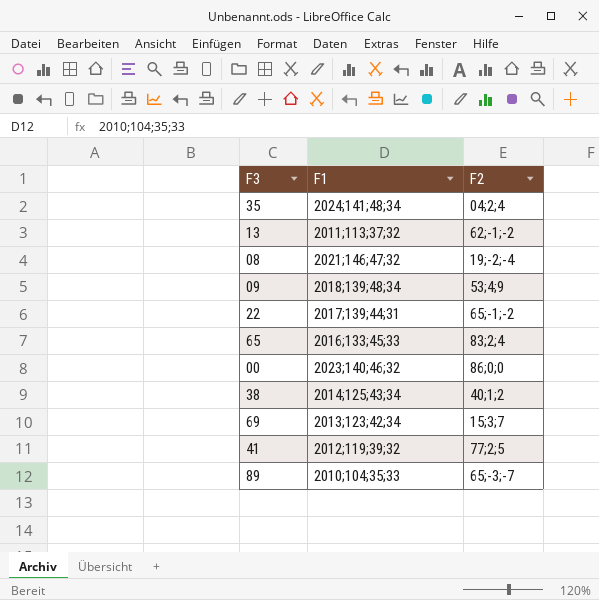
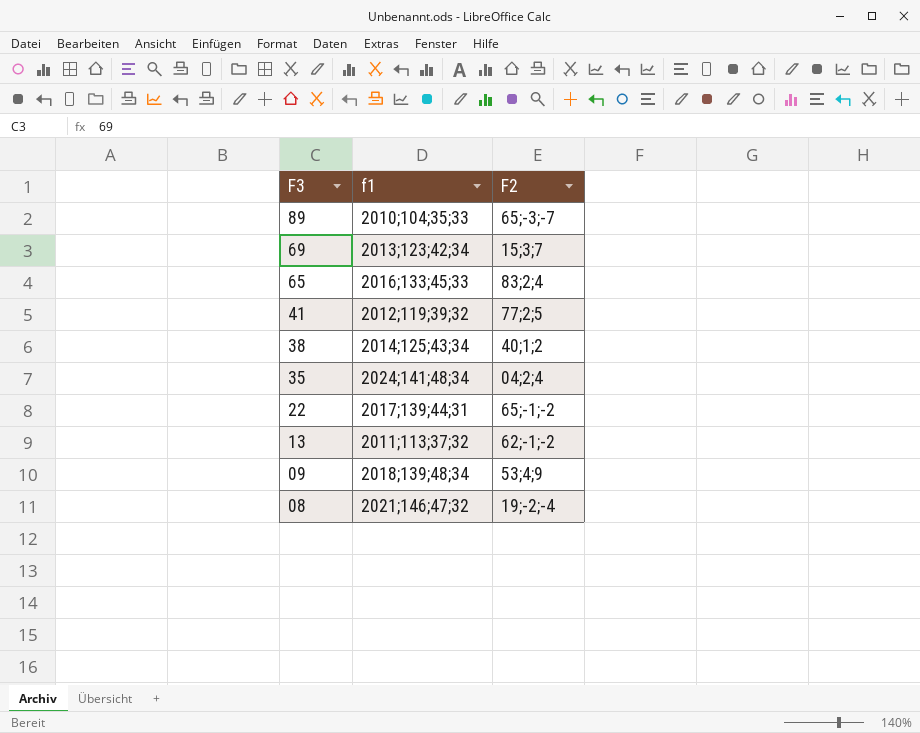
row order: none -> F3 descending
column name: F1 -> f1
row 00: 2023;140;46;32 | 86;0;0 -> none

